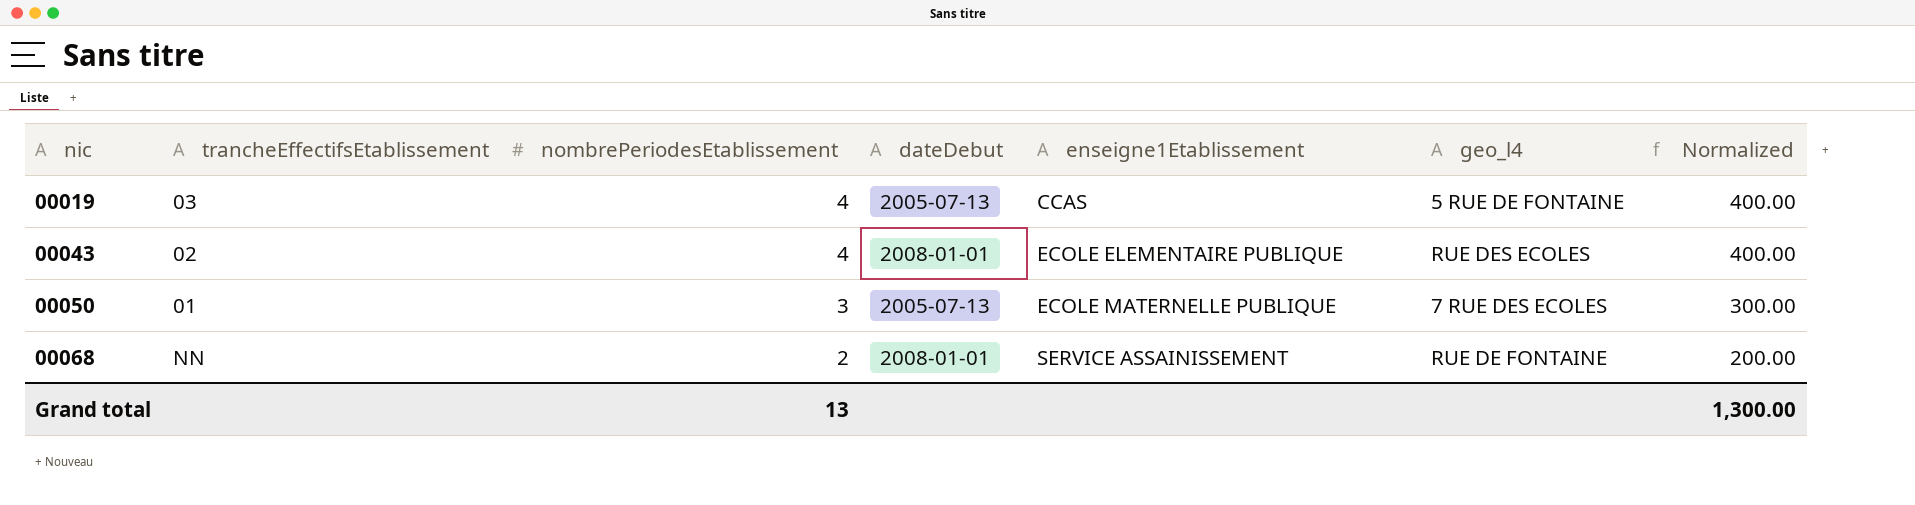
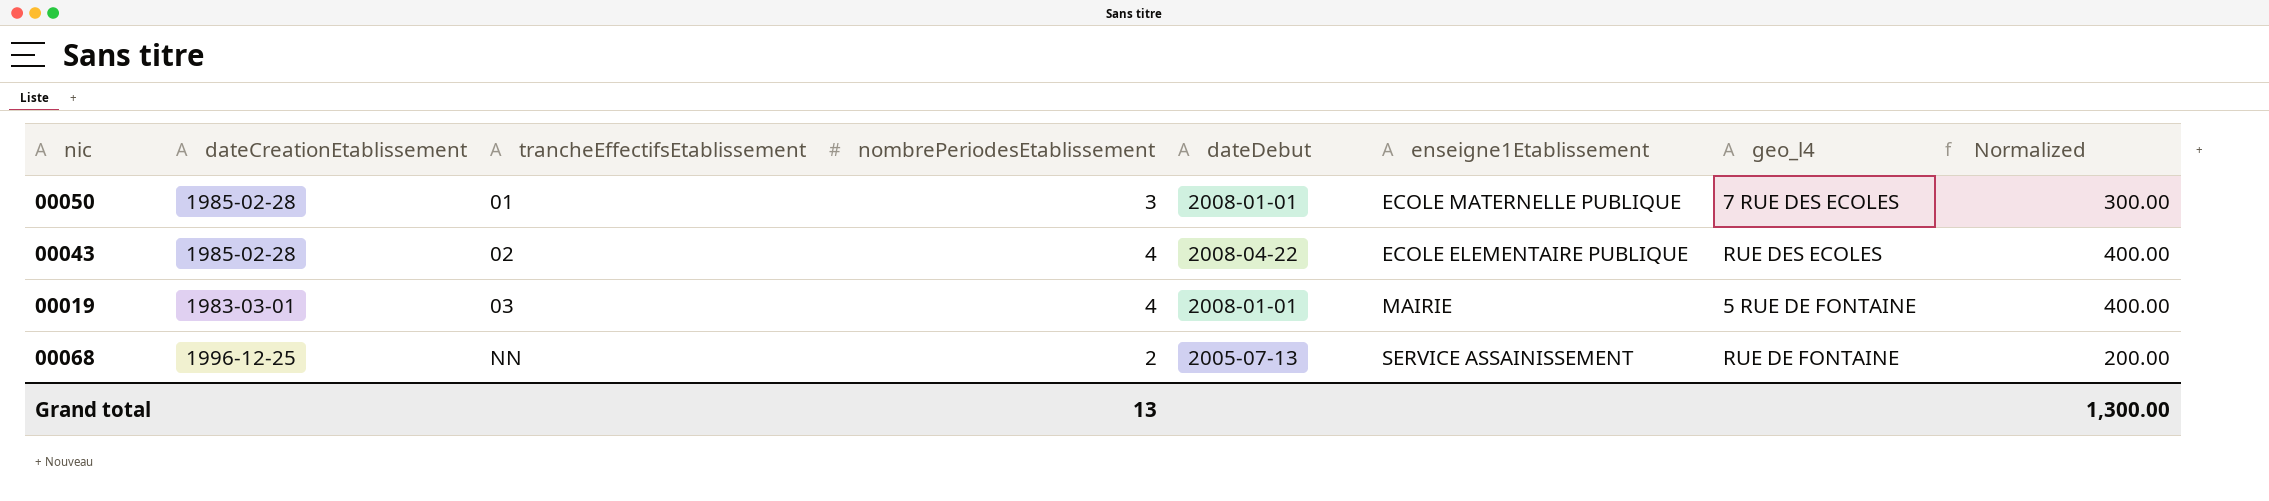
row order: nic ascending -> trancheEffectifsEtablissement ascending
column dateCreationEtablissement | position: none -> 2
00050 | dateDebut: 2005-07-13 -> 2008-01-01
00043 | dateDebut: 2008-01-01 -> 2008-04-22
00019 | dateDebut: 2005-07-13 -> 2008-01-01
00019 | enseigne1Etablissement: CCAS -> MAIRIE
00068 | dateDebut: 2008-01-01 -> 2005-07-13

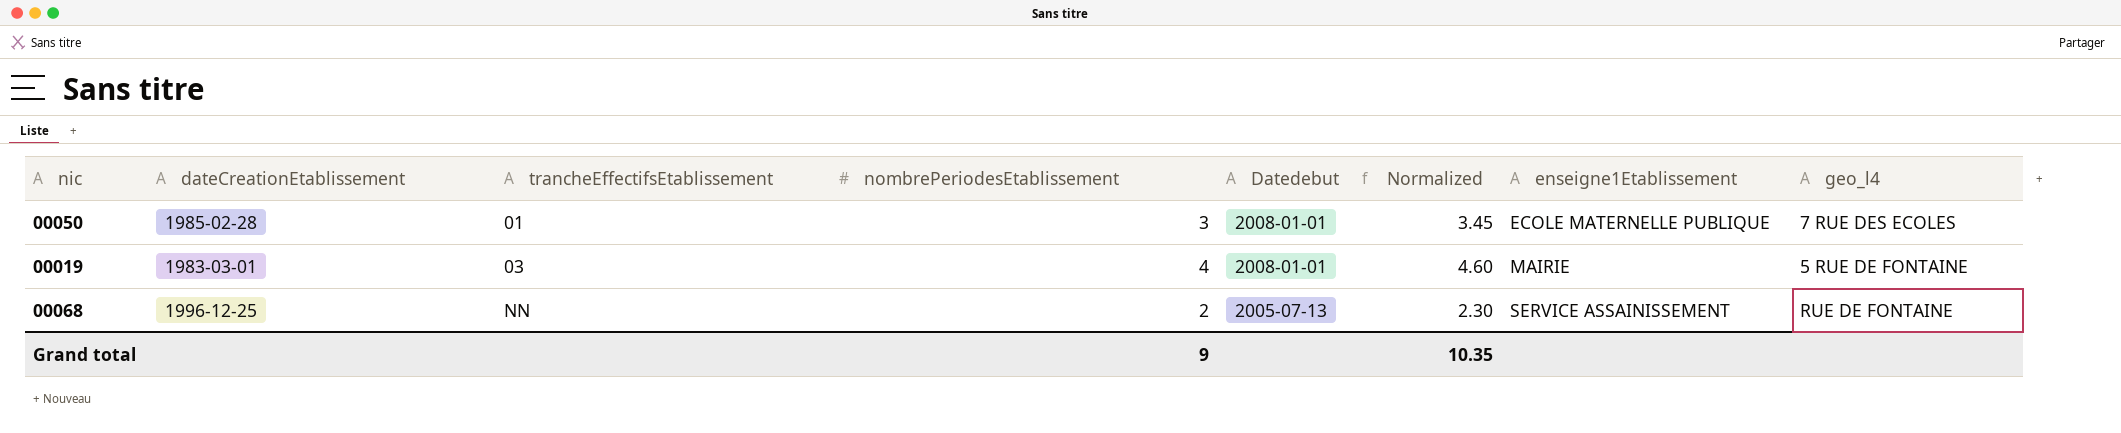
column name: dateDebut -> Datedebut
column Normalized | formula: [nombrePeriodesEtablissement] * 100 -> [nombrePeriodesEtablissement] * 1.15
column Normalized | position: 8 -> 6
row 00043: 1985-02-28 | 02 | 4 | 2008-04-22 | ECOLE ELEMENTAIRE PUBLIQUE | RUE DES ECOLES | 400.00 -> none
Grand total | nombrePeriodesEtablissement: 13 -> 9
Grand total | Normalized: 1,300.00 -> 10.35

